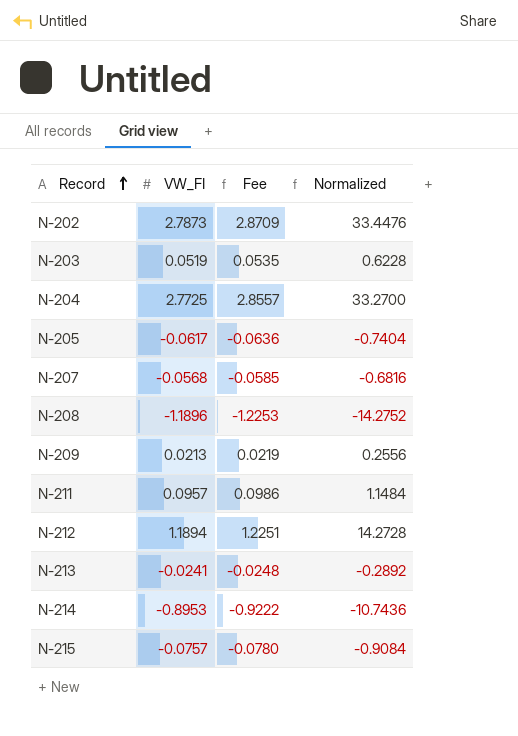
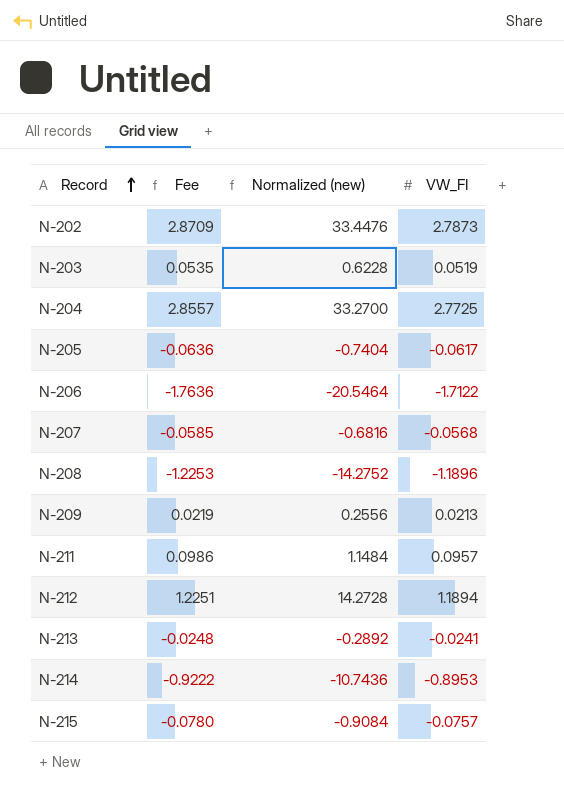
column name: Normalized -> Normalized (new)
column VW_FI | position: 2 -> 4
row N-206: none -> -1.7636 | -20.5464 | -1.7122

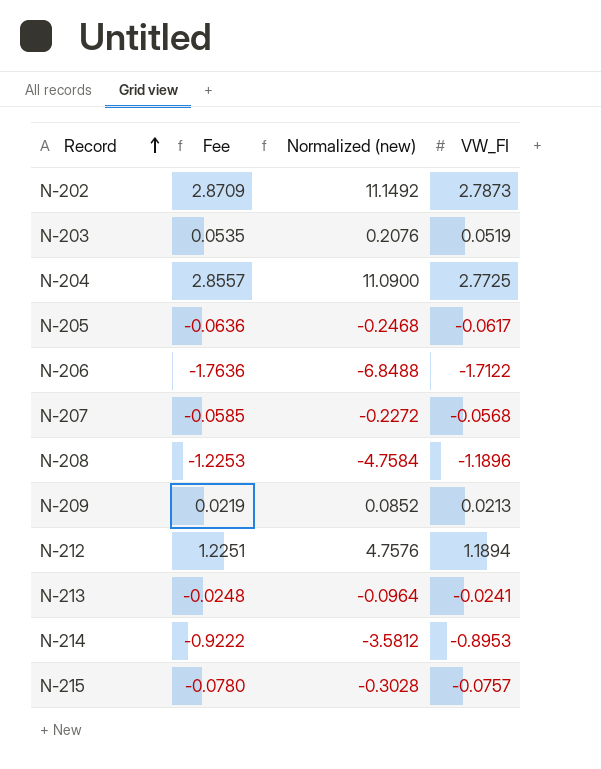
column Normalized (new) | formula: [VW_FI] * 12 -> [VW_FI] * 4
row N-211: 0.0986 | 1.1484 | 0.0957 -> none

